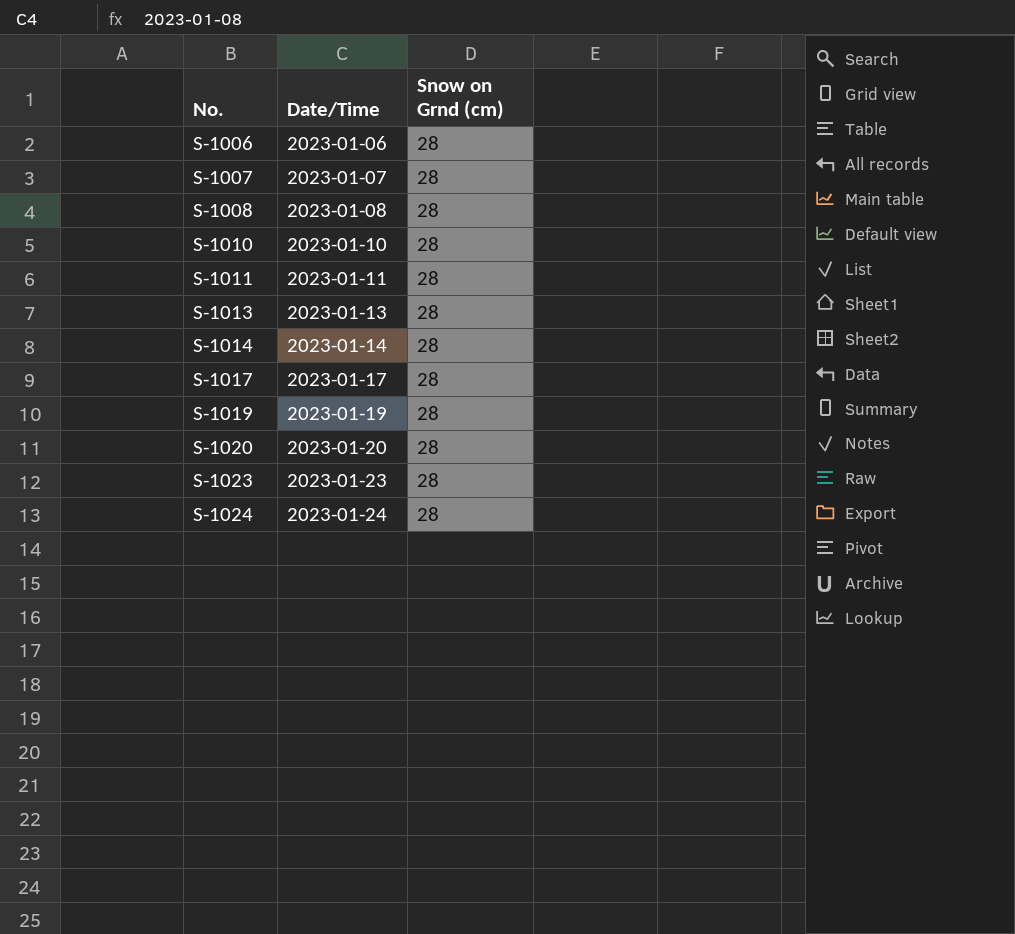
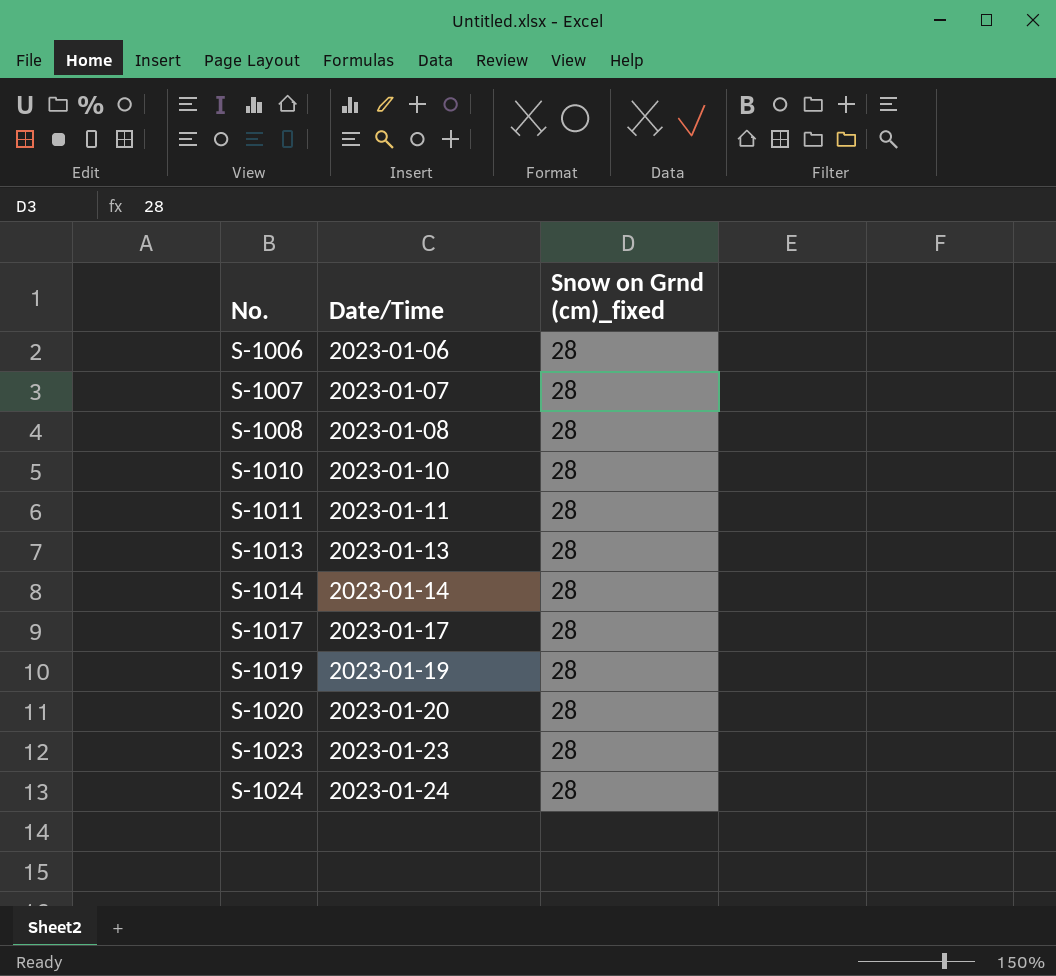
column name: Snow on Grnd (cm) -> Snow on Grnd (cm)_fixed

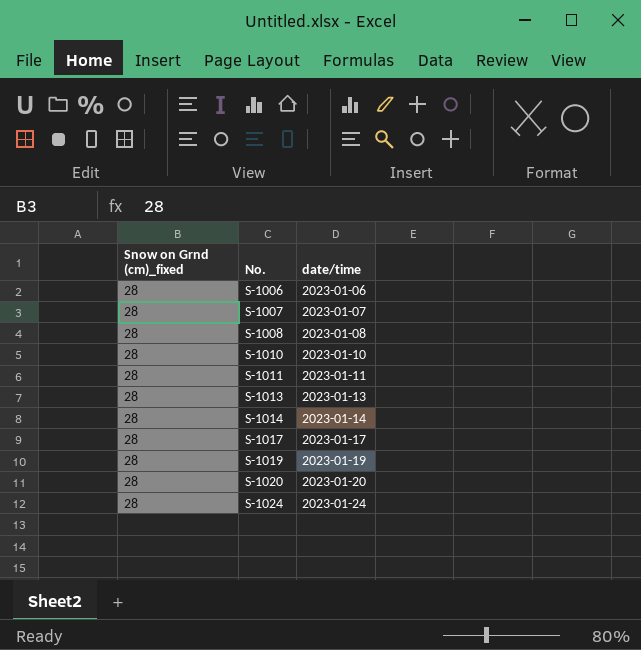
column Snow on Grnd (cm)_fixed | position: 3 -> 1
column name: Date/Time -> date/time
row S-1023: 2023-01-23 | 28 -> none

